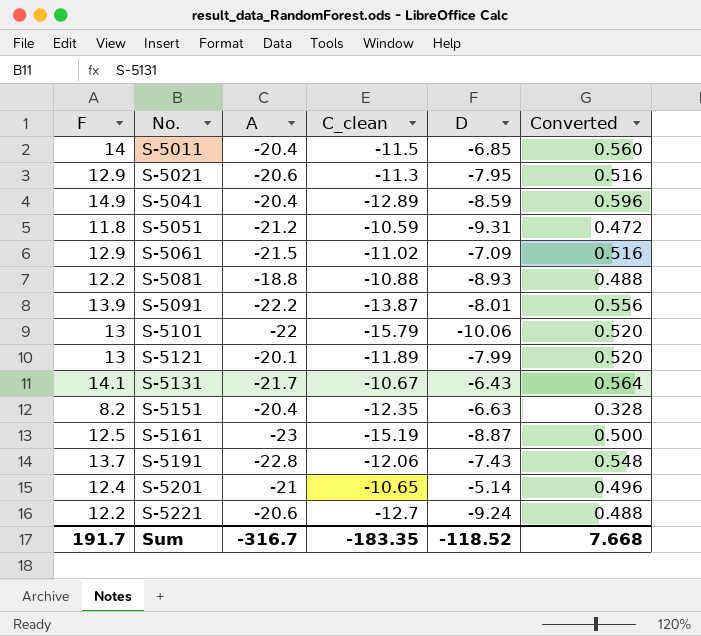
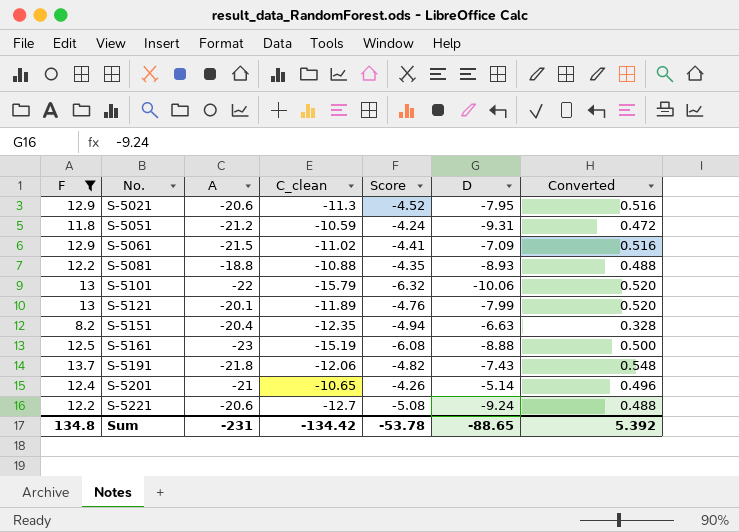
filter: none -> F <= 13.7
column Score | formula: none -> [C_clean] * 0.4
S-5161 | D: -8.87 -> -8.88
S-5191 | A: -22.8 -> -21.8
Sum | F: 191.7 -> 134.8
Sum | A: -316.7 -> -231
Sum | C_clean: -183.35 -> -134.42
Sum | D: -118.52 -> -88.65
Sum | Converted: 7.668 -> 5.392

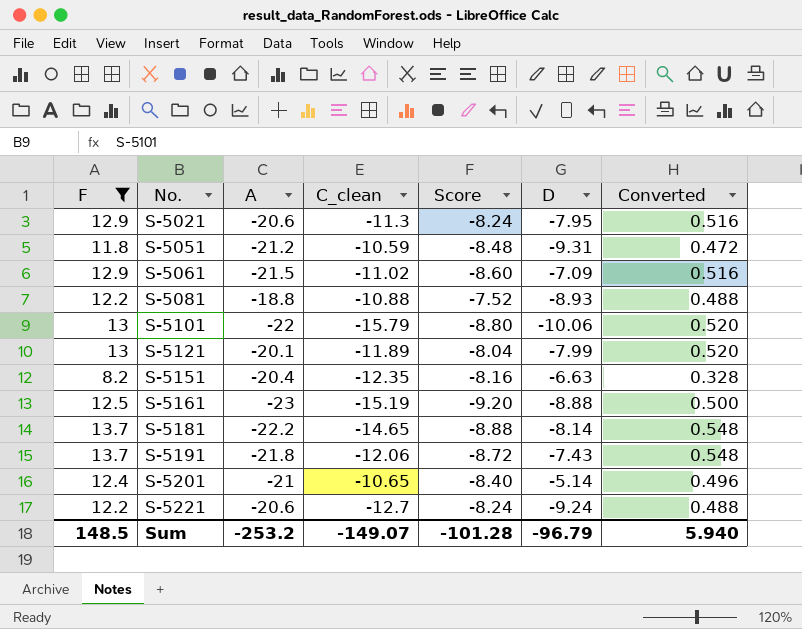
column Score | formula: [C_clean] * 0.4 -> [A] * 0.4
row S-5181: none -> 13.7 | -22.2 | -14.65 | -8.88 | -8.14 | 0.548
Sum | F: 134.8 -> 148.5
Sum | A: -231 -> -253.2
Sum | C_clean: -134.42 -> -149.07
Sum | Score: -53.78 -> -101.28
Sum | D: -88.65 -> -96.79
Sum | Converted: 5.392 -> 5.940

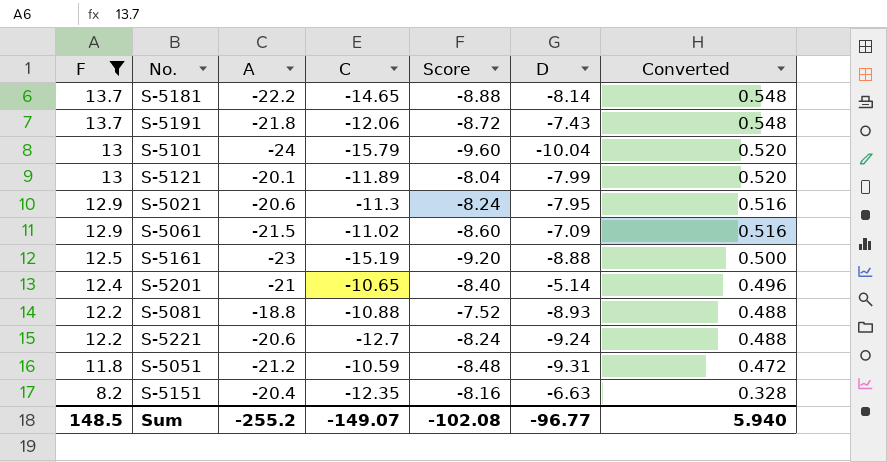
row order: No. ascending -> F descending
column name: C_clean -> C
S-5101 | A: -22 -> -24
S-5101 | Score: -8.80 -> -9.60
S-5101 | D: -10.06 -> -10.04
Sum | A: -253.2 -> -255.2
Sum | Score: -101.28 -> -102.08
Sum | D: -96.79 -> -96.77

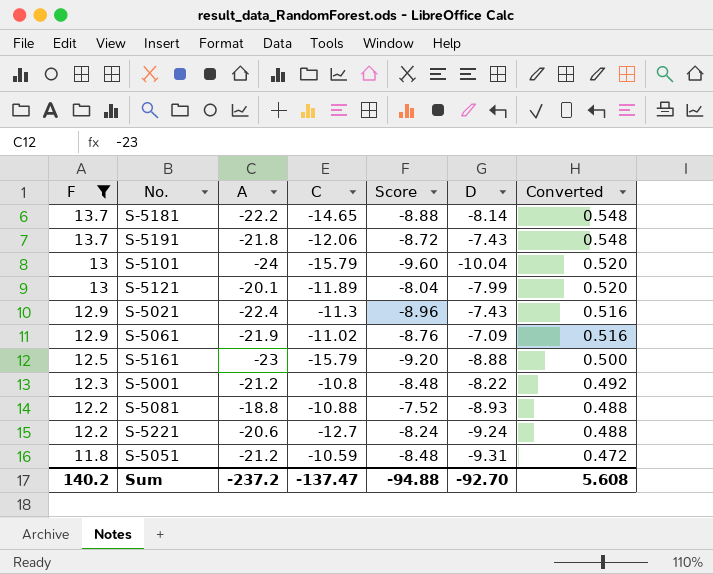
row S-5201: 12.4 | -21 | -10.65 | -8.40 | -5.14 | 0.496 -> none
row S-5151: 8.2 | -20.4 | -12.35 | -8.16 | -6.63 | 0.328 -> none
S-5021 | A: -20.6 -> -22.4
S-5021 | Score: -8.24 -> -8.96
S-5021 | D: -7.95 -> -7.43
S-5061 | A: -21.5 -> -21.9
S-5061 | Score: -8.60 -> -8.76
S-5161 | C: -15.19 -> -15.79
row S-5001: none -> 12.3 | -21.2 | -10.8 | -8.48 | -8.22 | 0.492
Sum | F: 148.5 -> 140.2
Sum | A: -255.2 -> -237.2
Sum | C: -149.07 -> -137.47
Sum | Score: -102.08 -> -94.88
Sum | D: -96.77 -> -92.70
Sum | Converted: 5.940 -> 5.608

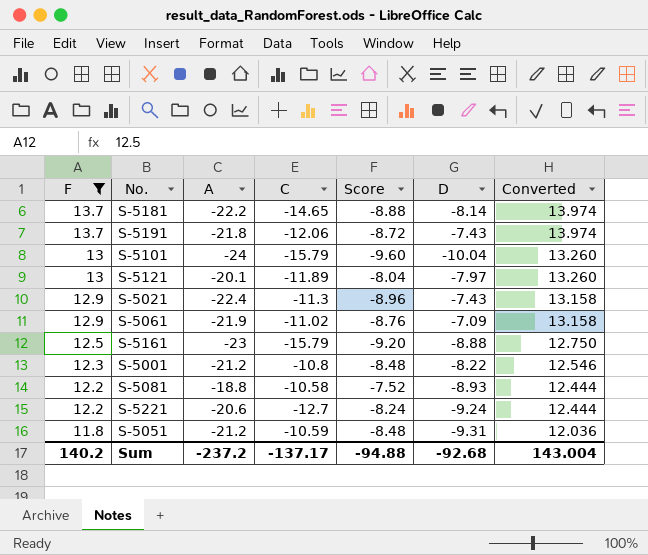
column Converted | formula: [F] * 0.04 -> [F] * 1.02
S-5121 | D: -7.99 -> -7.97
S-5081 | C: -10.88 -> -10.58
Sum | C: -137.47 -> -137.17
Sum | D: -92.70 -> -92.68
Sum | Converted: 5.608 -> 143.004

